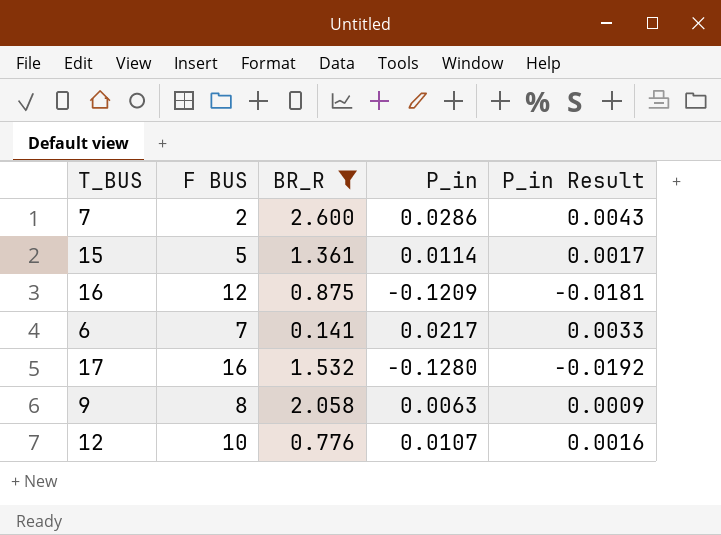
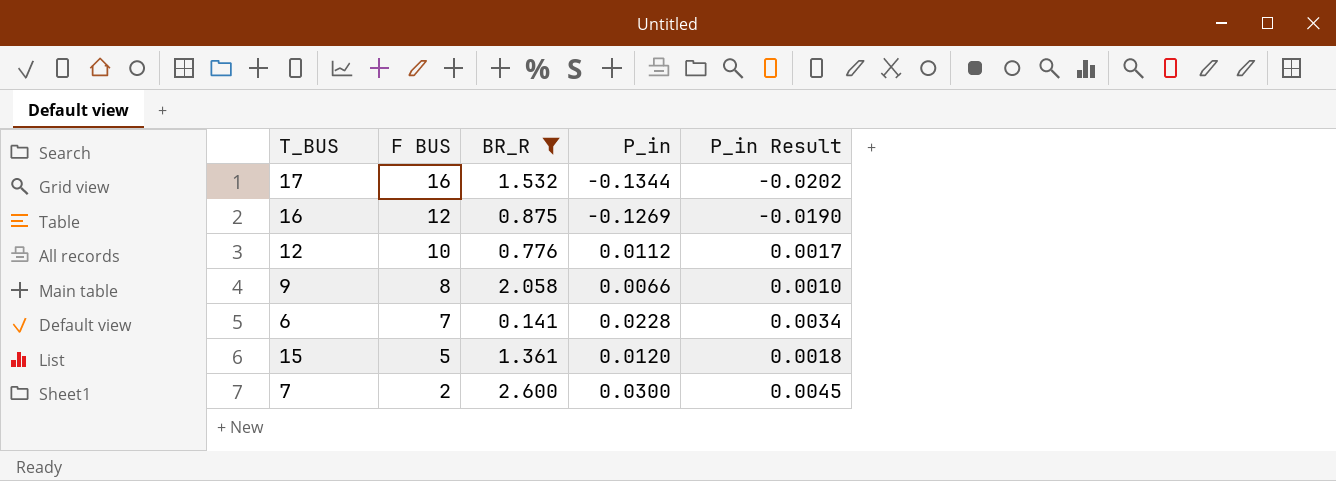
row order: none -> F BUS descending
17 | P_in: -0.1280 -> -0.1344
17 | P_in Result: -0.0192 -> -0.0202
16 | P_in: -0.1209 -> -0.1269
16 | P_in Result: -0.0181 -> -0.0190
12 | P_in: 0.0107 -> 0.0112
12 | P_in Result: 0.0016 -> 0.0017
9 | P_in: 0.0063 -> 0.0066
9 | P_in Result: 0.0009 -> 0.0010
6 | P_in: 0.0217 -> 0.0228
6 | P_in Result: 0.0033 -> 0.0034
15 | P_in: 0.0114 -> 0.0120
15 | P_in Result: 0.0017 -> 0.0018
7 | P_in: 0.0286 -> 0.0300
7 | P_in Result: 0.0043 -> 0.0045

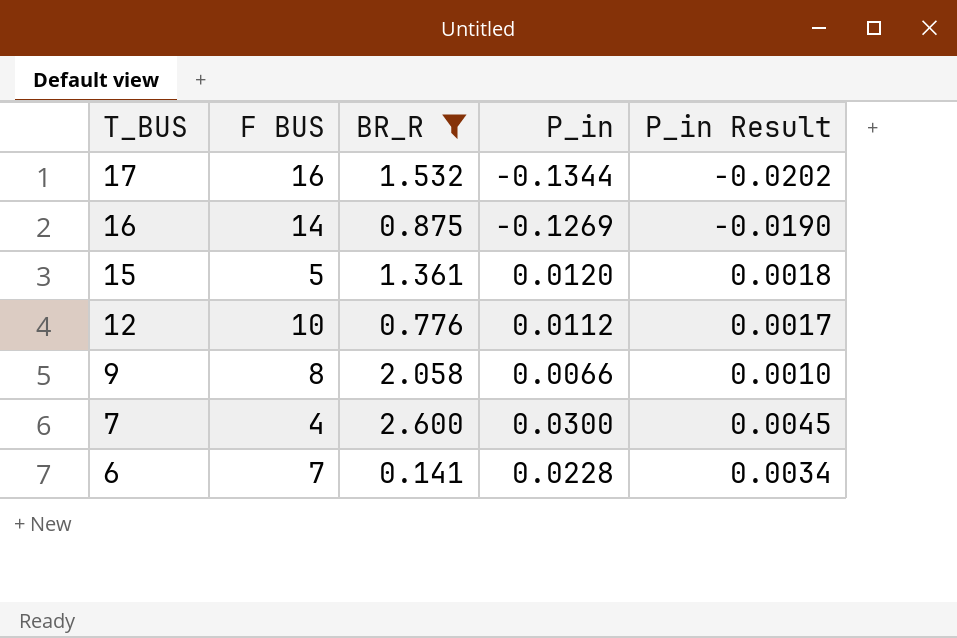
row order: F BUS descending -> T_BUS descending
16 | F BUS: 12 -> 14
7 | F BUS: 2 -> 4

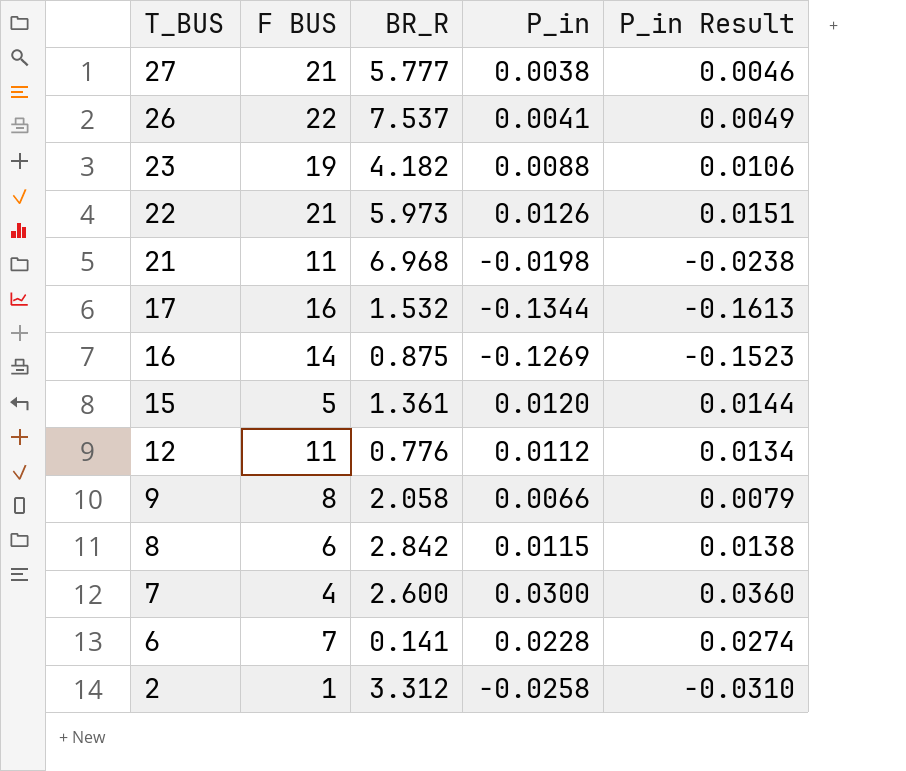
filter: BR_R <= 2.600 -> none
column P_in Result | formula: [P_in] * 0.15 -> [P_in] * 1.2
12 | F BUS: 10 -> 11

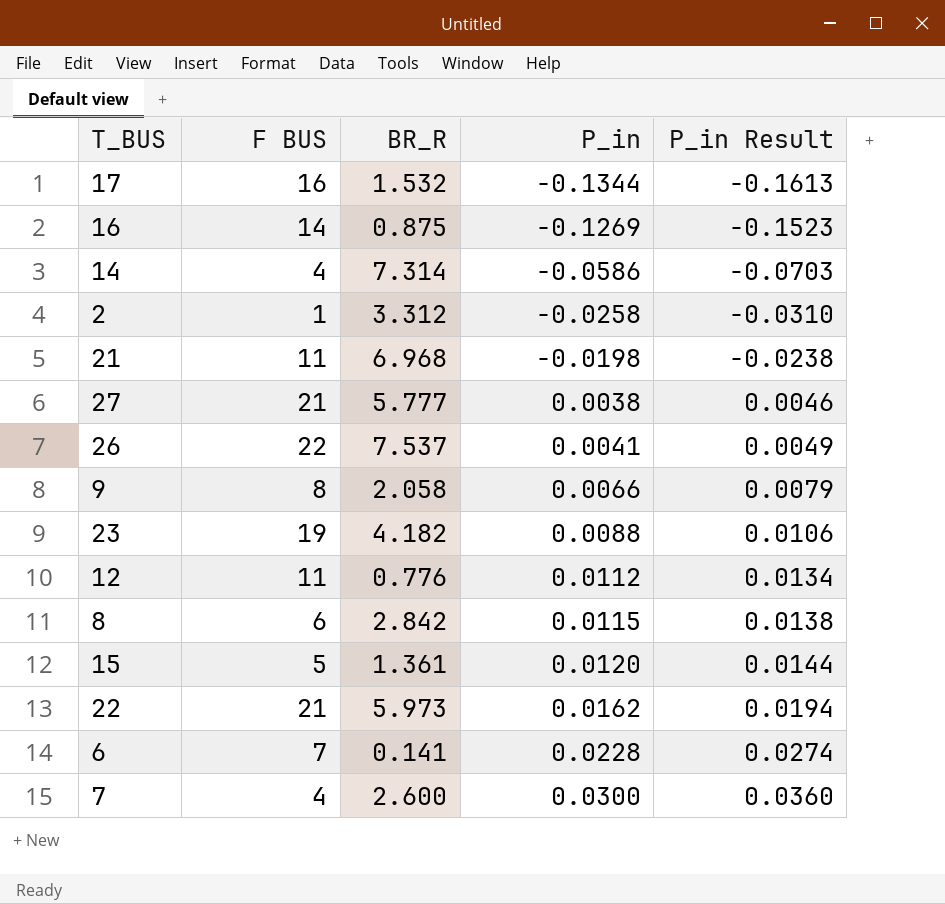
row order: T_BUS descending -> P_in ascending
row 14: none -> 4 | 7.314 | -0.0586 | -0.0703
22 | P_in: 0.0126 -> 0.0162
22 | P_in Result: 0.0151 -> 0.0194

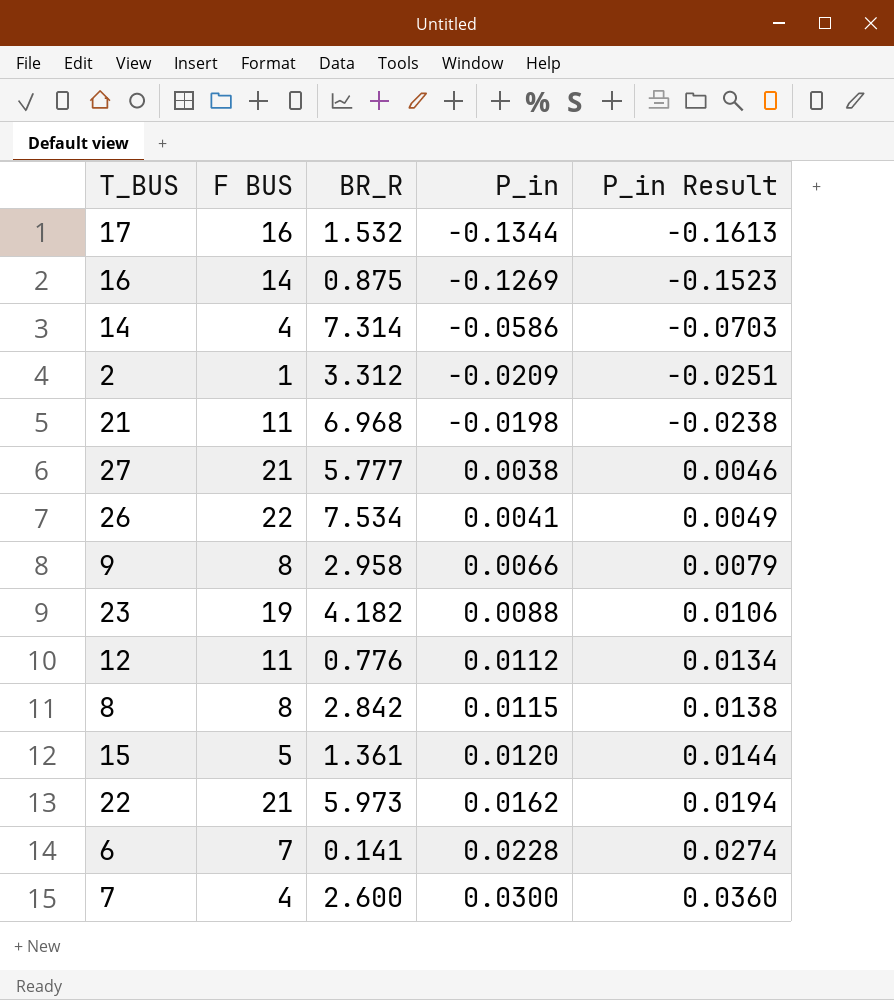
2 | P_in: -0.0258 -> -0.0209
2 | P_in Result: -0.0310 -> -0.0251
26 | BR_R: 7.537 -> 7.534
9 | BR_R: 2.058 -> 2.958
8 | F BUS: 6 -> 8

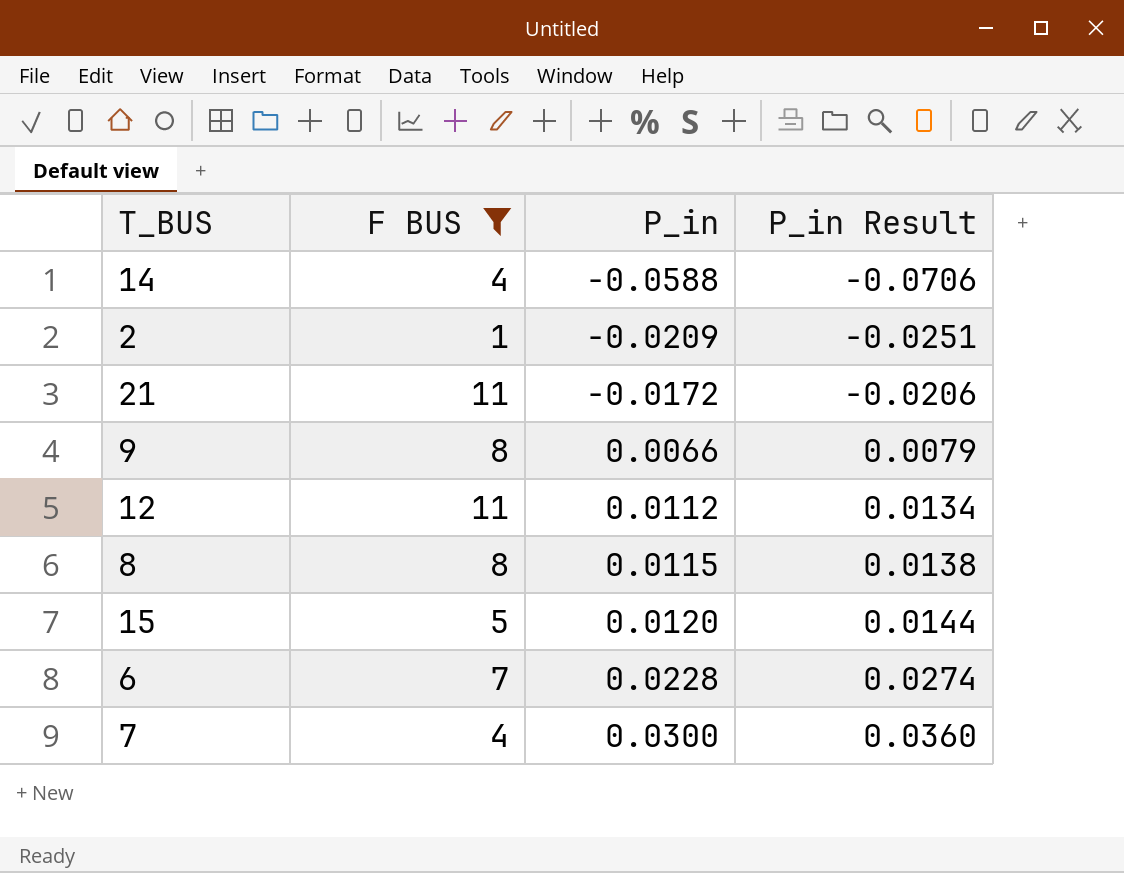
filter: none -> F BUS <= 11
column BR_R | position: 3 -> none
14 | P_in: -0.0586 -> -0.0588
14 | P_in Result: -0.0703 -> -0.0706
21 | P_in: -0.0198 -> -0.0172
21 | P_in Result: -0.0238 -> -0.0206

